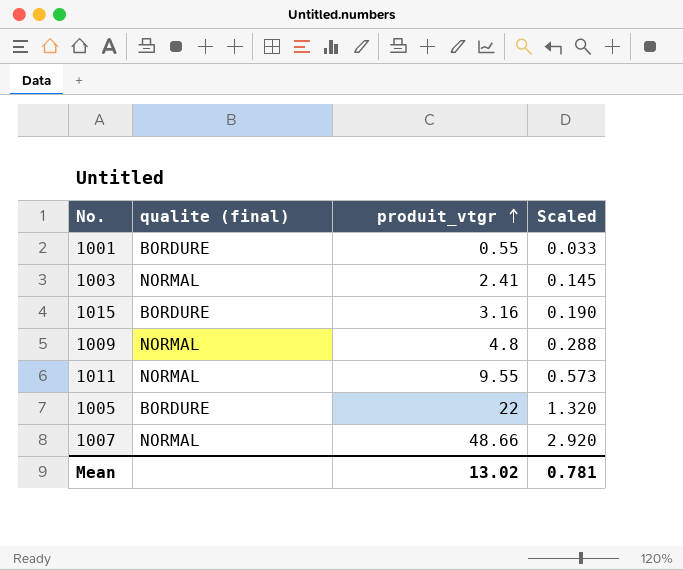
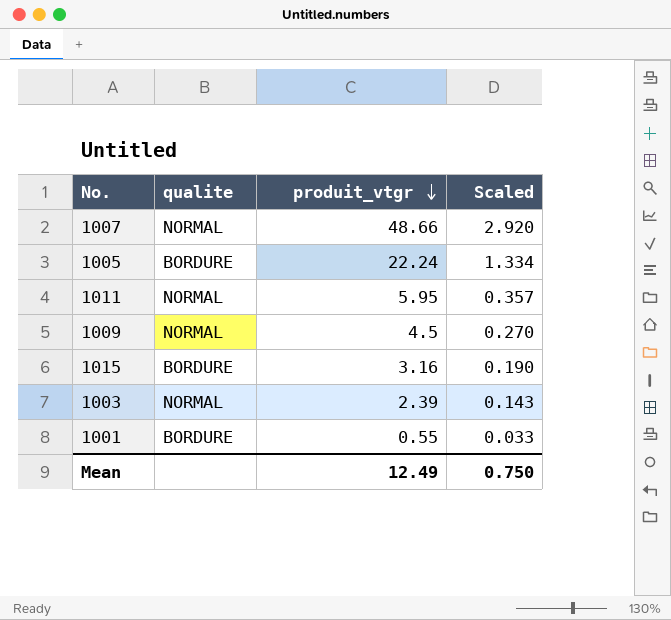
row order: produit_vtgr ascending -> produit_vtgr descending
column name: qualite (final) -> qualite
1005 | produit_vtgr: 22 -> 22.24
1005 | Scaled: 1.320 -> 1.334
1011 | produit_vtgr: 9.55 -> 5.95
1011 | Scaled: 0.573 -> 0.357
1009 | produit_vtgr: 4.8 -> 4.5
1009 | Scaled: 0.288 -> 0.270
1003 | produit_vtgr: 2.41 -> 2.39
1003 | Scaled: 0.145 -> 0.143
Mean | produit_vtgr: 13.02 -> 12.49
Mean | Scaled: 0.781 -> 0.750

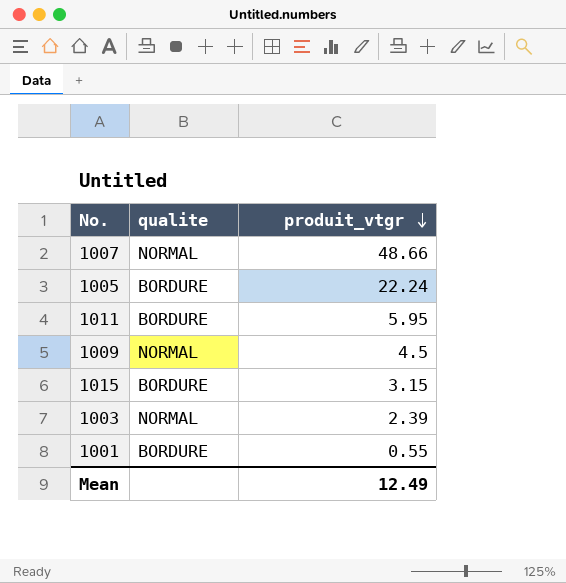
column Scaled | formula: [produit_vtgr] * 0.06 -> none
1011 | qualite: NORMAL -> BORDURE
1015 | produit_vtgr: 3.16 -> 3.15

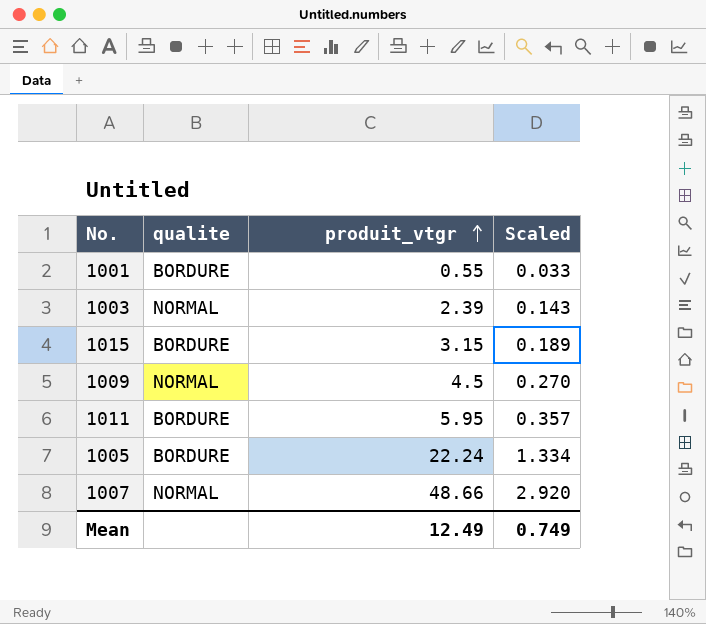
row order: produit_vtgr descending -> produit_vtgr ascending
column Scaled | formula: none -> [produit_vtgr] * 0.06

